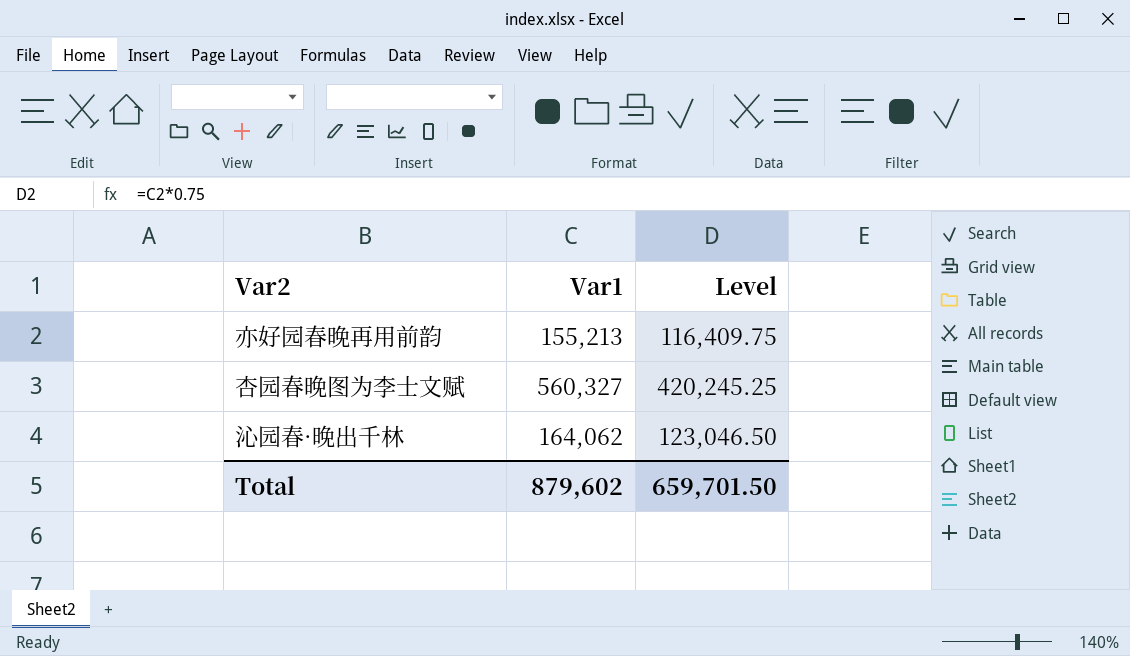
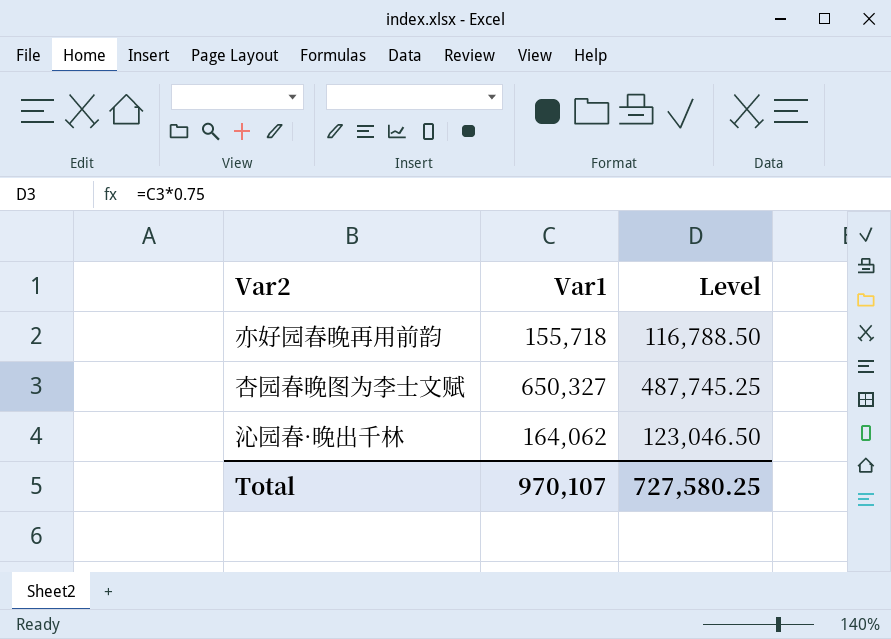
亦好园春晚再用前韵 | Var1: 155,213 -> 155,718
亦好园春晚再用前韵 | Level: 116,409.75 -> 116,788.50
杏园春晚图为李士文赋 | Var1: 560,327 -> 650,327
杏园春晚图为李士文赋 | Level: 420,245.25 -> 487,745.25
Total | Var1: 879,602 -> 970,107
Total | Level: 659,701.50 -> 727,580.25

